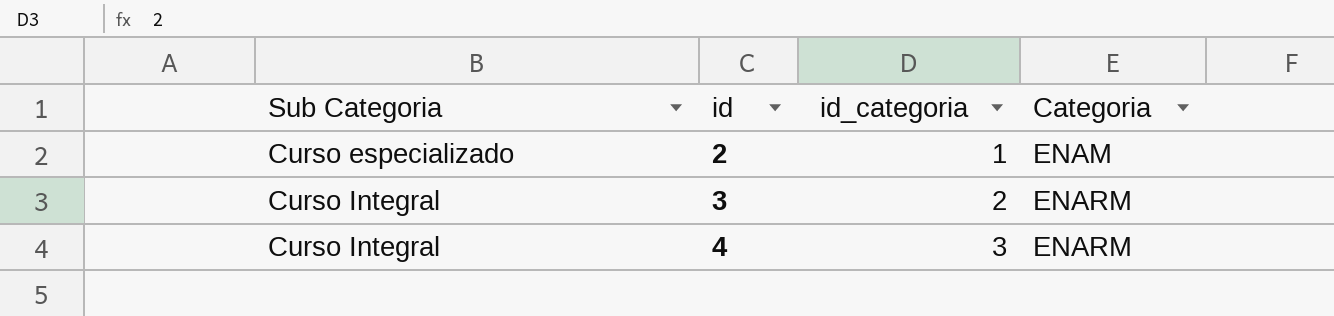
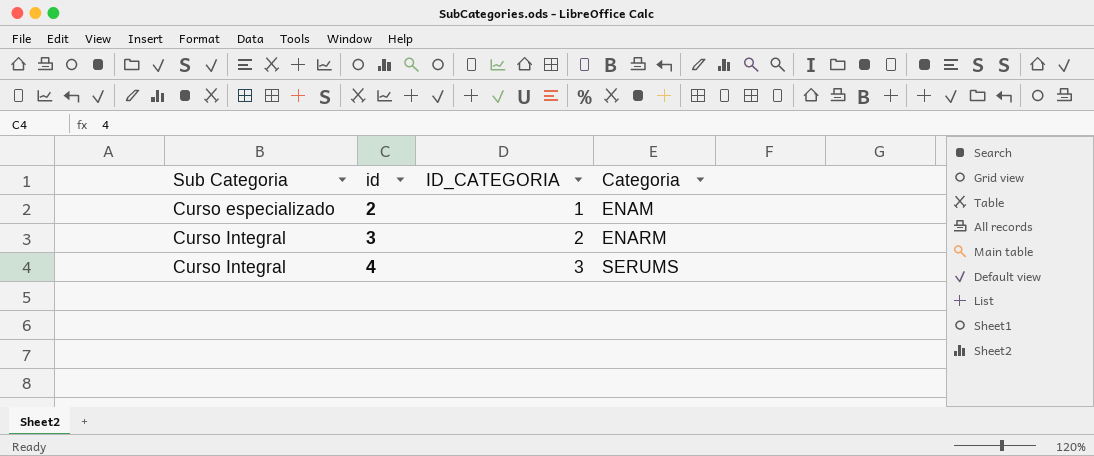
column name: id_categoria -> ID_CATEGORIA
4 | Categoria: ENARM -> SERUMS

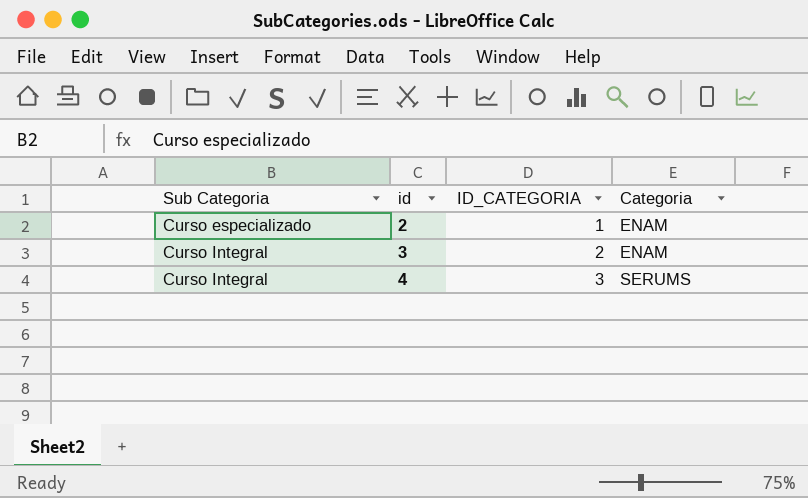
3 | Categoria: ENARM -> ENAM

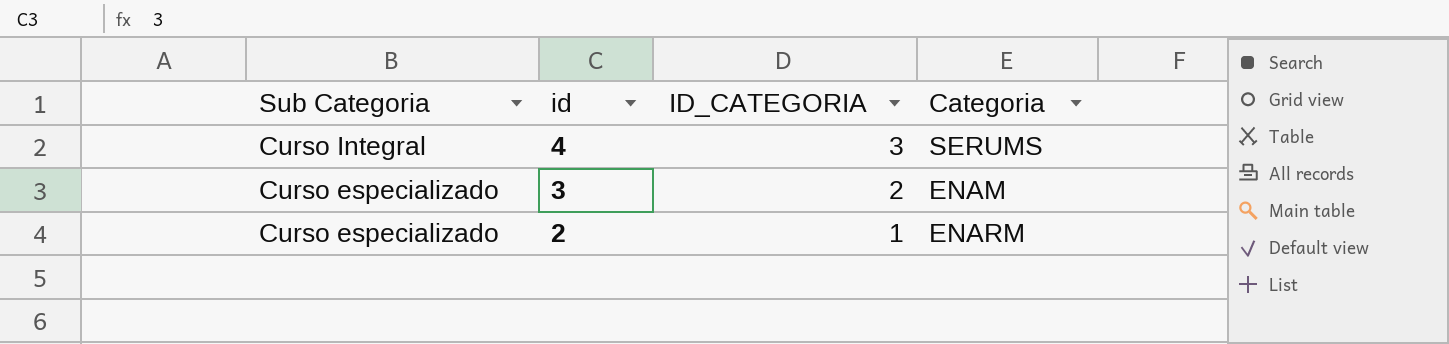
row order: Sub Categoria ascending -> Sub Categoria descending
3 | Sub Categoria: Curso Integral -> Curso especializado
2 | Categoria: ENAM -> ENARM

